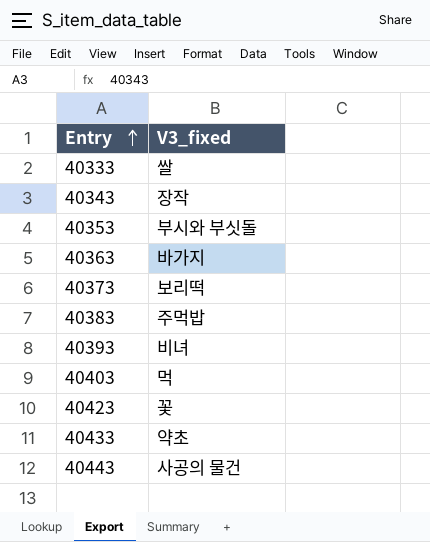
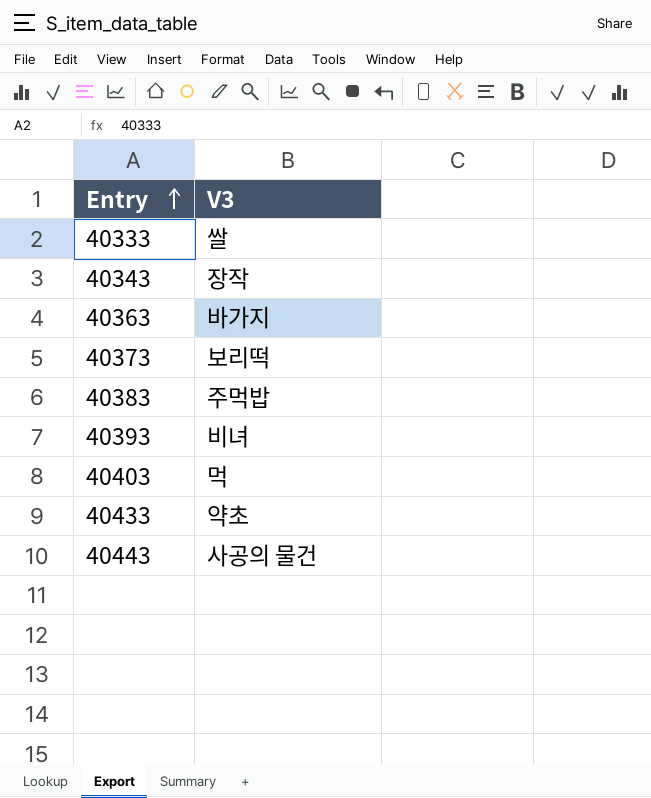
column name: V3_fixed -> V3
row 40353: 부시와 부싯돌 -> none
row 40423: 꽃 -> none

